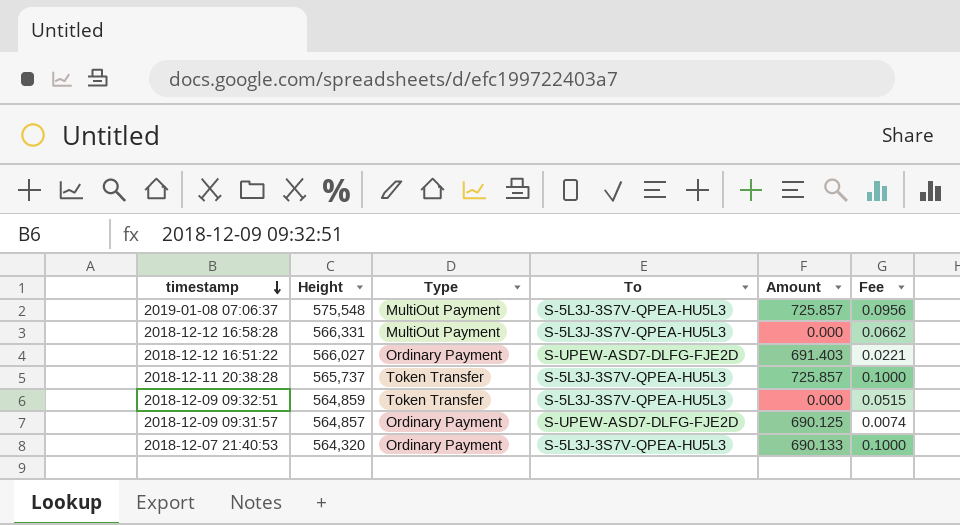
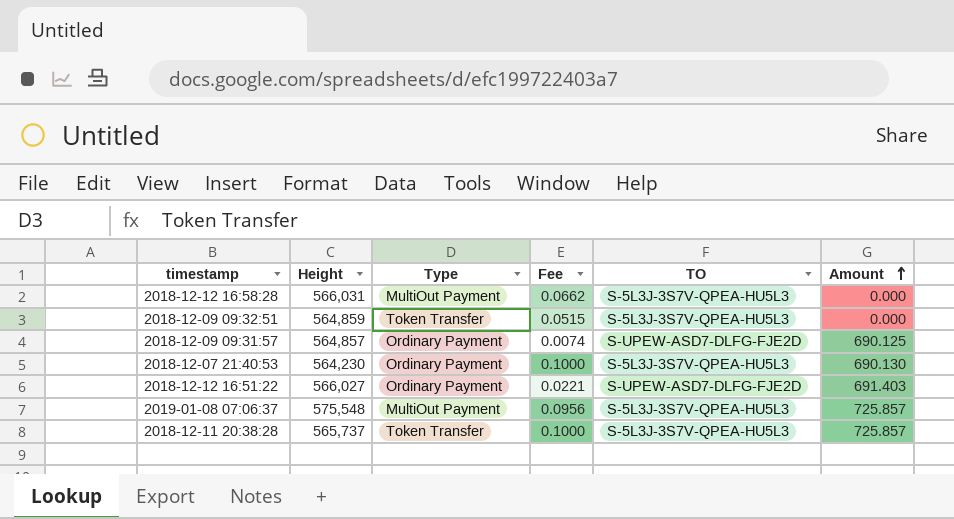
row order: timestamp descending -> Amount ascending
column Fee | position: 6 -> 4
column name: To -> TO
2018-12-12 16:58:28 | Height: 566,331 -> 566,031
2018-12-07 21:40:53 | Height: 564,320 -> 564,230
2018-12-07 21:40:53 | Amount: 690.133 -> 690.130

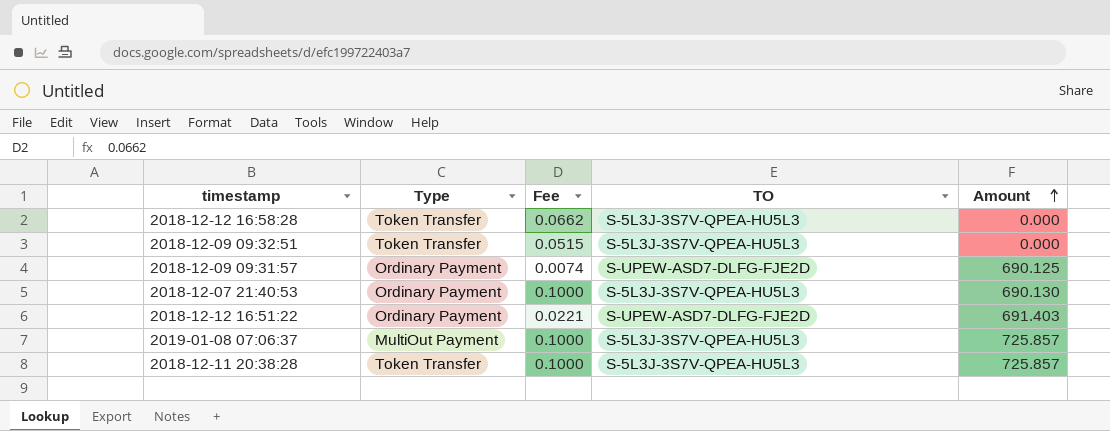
column Height | position: 2 -> none
2018-12-12 16:58:28 | Type: MultiOut Payment -> Token Transfer
2019-01-08 07:06:37 | Fee: 0.0956 -> 0.1000

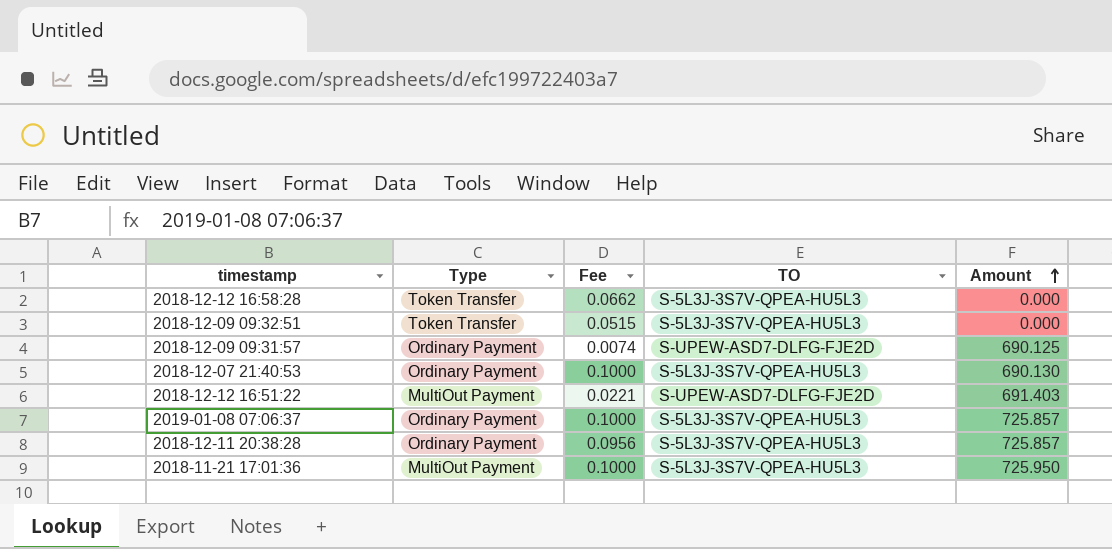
2018-12-12 16:51:22 | Type: Ordinary Payment -> MultiOut Payment
2019-01-08 07:06:37 | Type: MultiOut Payment -> Ordinary Payment
2018-12-11 20:38:28 | Type: Token Transfer -> Ordinary Payment
2018-12-11 20:38:28 | Fee: 0.1000 -> 0.0956
row 2018-11-21 17:01:36: none -> MultiOut Payment | 0.1000 | S-5L3J-3S7V-QPEA-HU5L3 | 725.950

